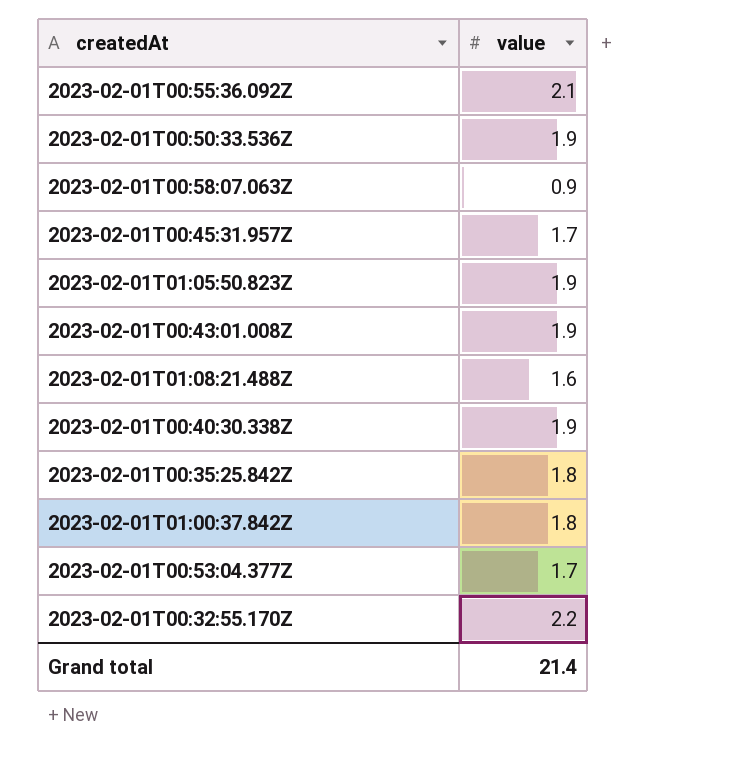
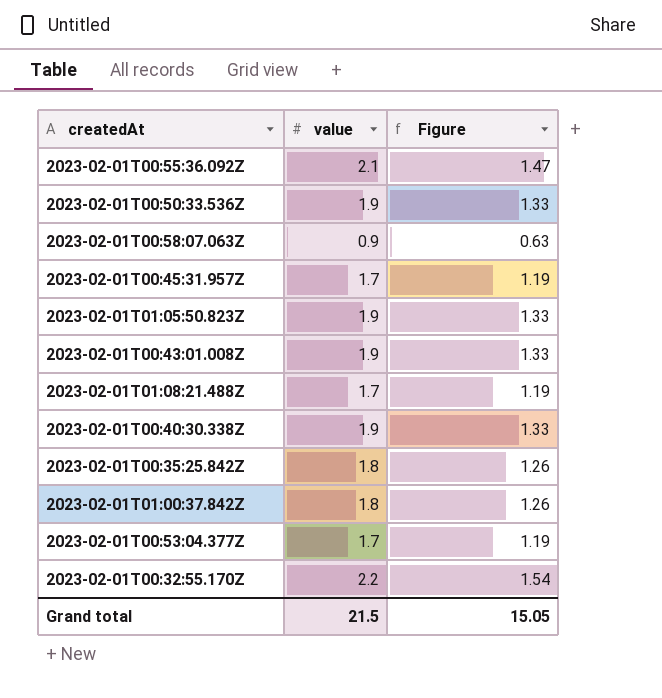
column Figure | formula: none -> [value] * 0.7
2023-02-01T01:08:21.488Z | value: 1.6 -> 1.7
Grand total | value: 21.4 -> 21.5

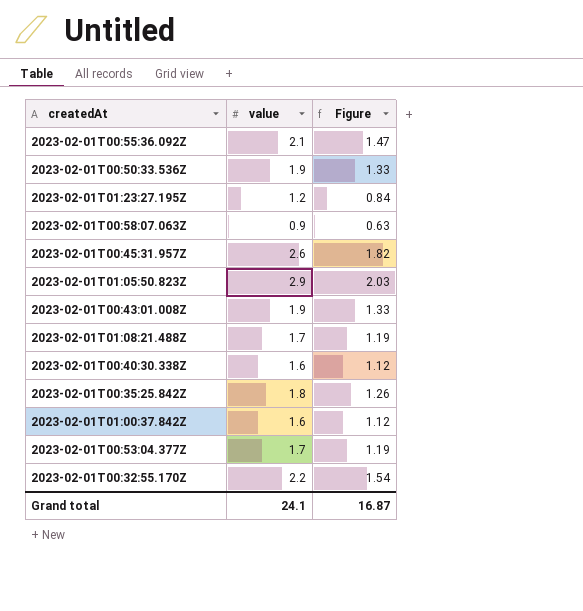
row 2023-02-01T01:23:27.195Z: none -> 1.2 | 0.84
2023-02-01T00:45:31.957Z | value: 1.7 -> 2.6
2023-02-01T00:45:31.957Z | Figure: 1.19 -> 1.82
2023-02-01T01:05:50.823Z | value: 1.9 -> 2.9
2023-02-01T01:05:50.823Z | Figure: 1.33 -> 2.03
2023-02-01T00:40:30.338Z | value: 1.9 -> 1.6
2023-02-01T00:40:30.338Z | Figure: 1.33 -> 1.12
2023-02-01T01:00:37.842Z | value: 1.8 -> 1.6
2023-02-01T01:00:37.842Z | Figure: 1.26 -> 1.12
Grand total | value: 21.5 -> 24.1
Grand total | Figure: 15.05 -> 16.87

